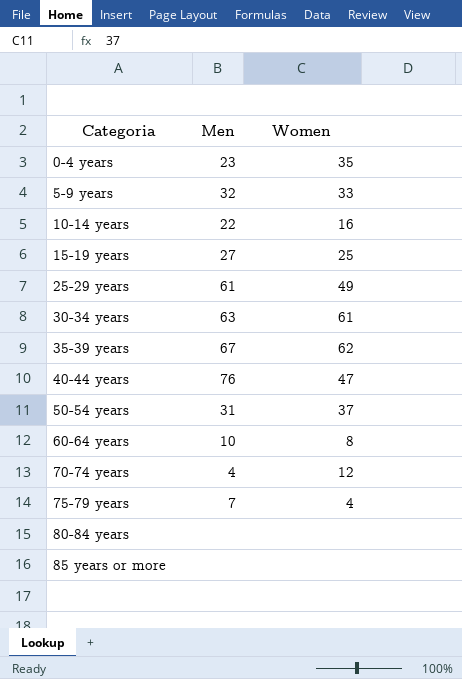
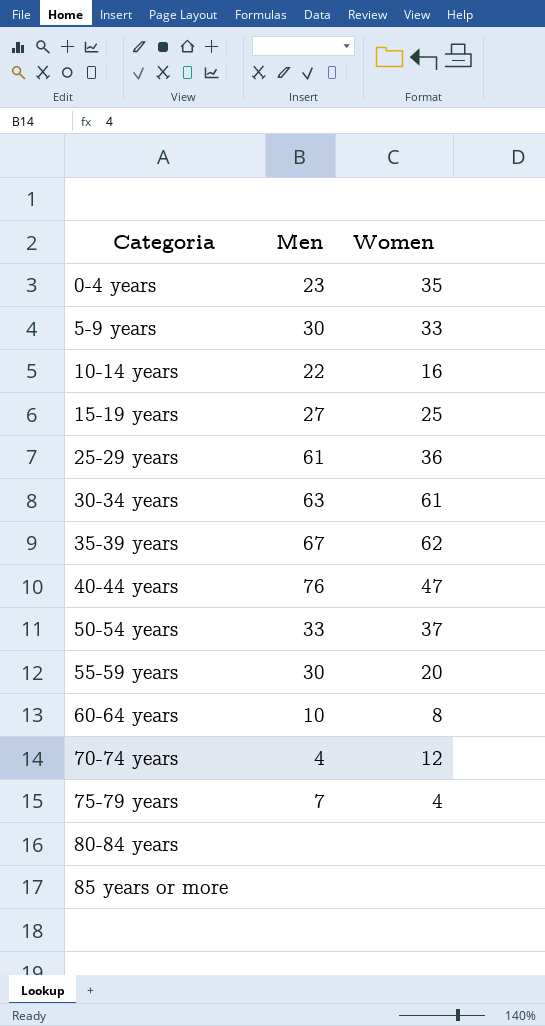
5-9 years | Men: 32 -> 30
25-29 years | Women: 49 -> 36
50-54 years | Men: 31 -> 33
row 55-59 years: none -> 30 | 20

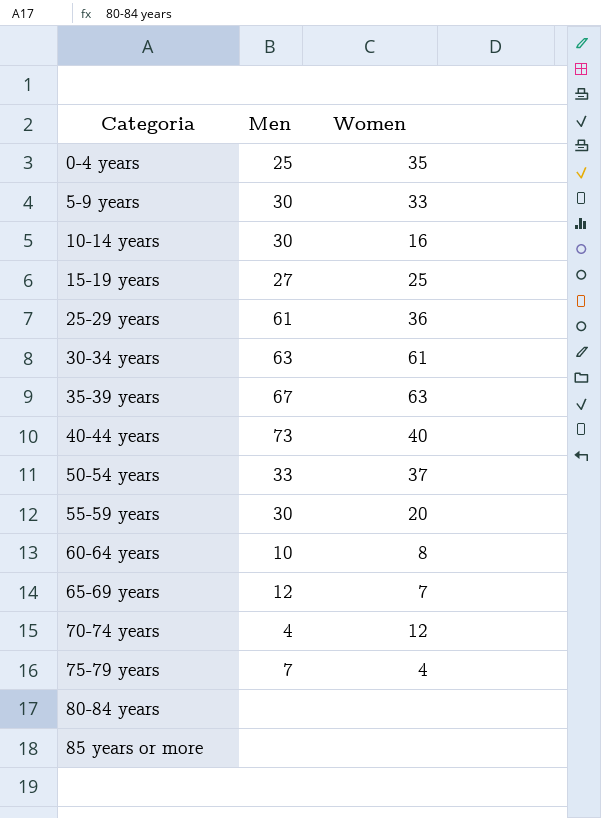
0-4 years | Men: 23 -> 25
10-14 years | Men: 22 -> 30
35-39 years | Women: 62 -> 63
40-44 years | Men: 76 -> 73
40-44 years | Women: 47 -> 40
row 65-69 years: none -> 12 | 7

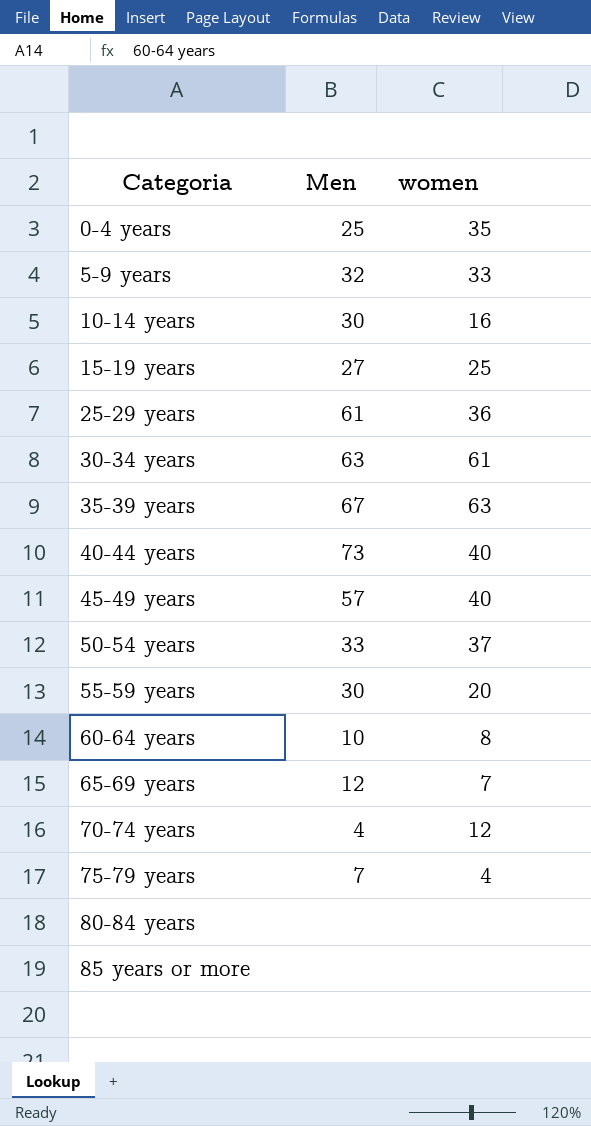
column name: Women -> women
5-9 years | Men: 30 -> 32
row 45-49 years: none -> 57 | 40

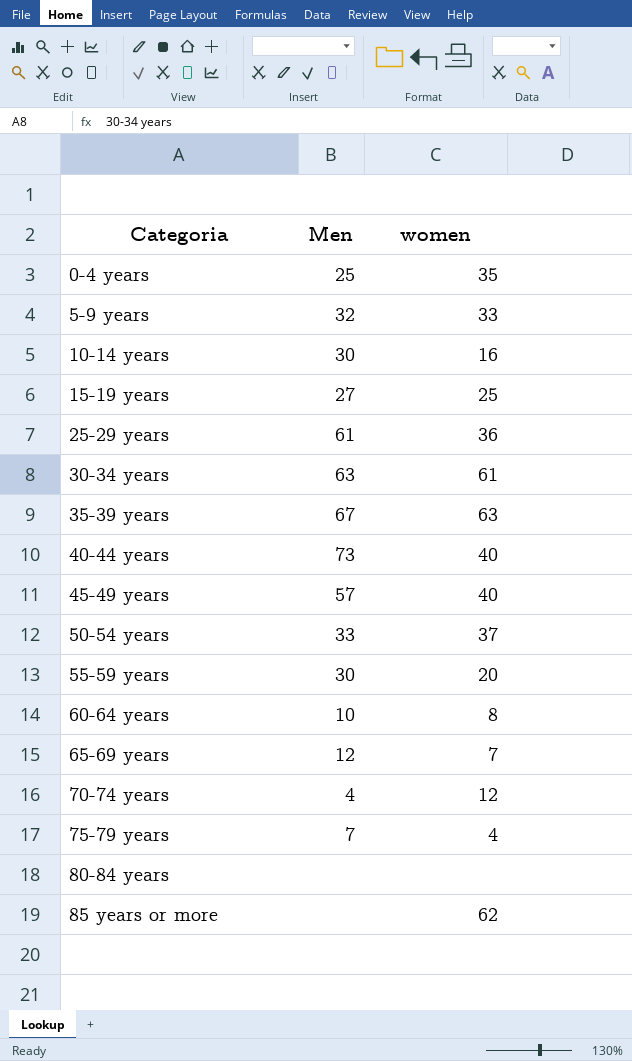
85 years or more | women: none -> 62

